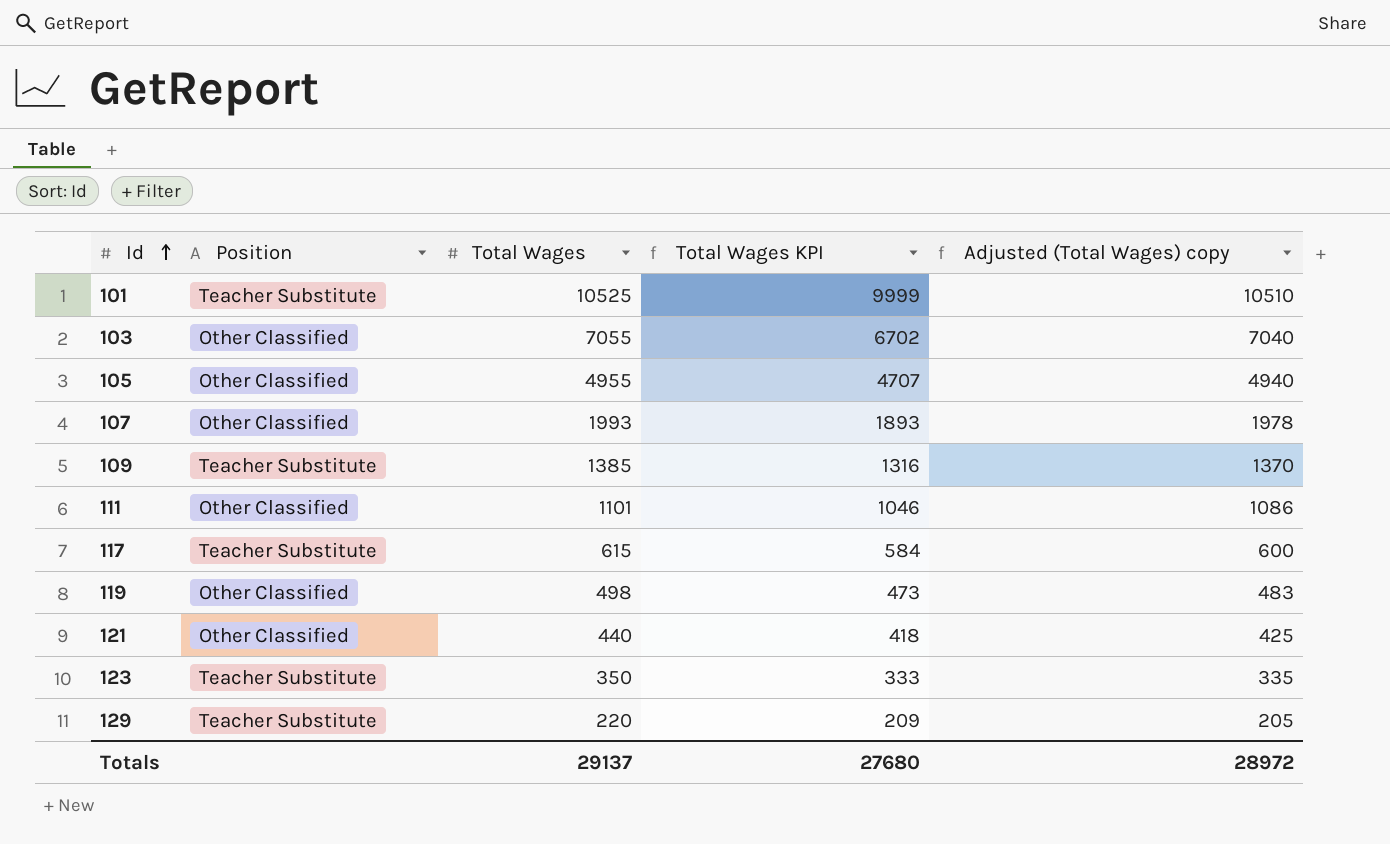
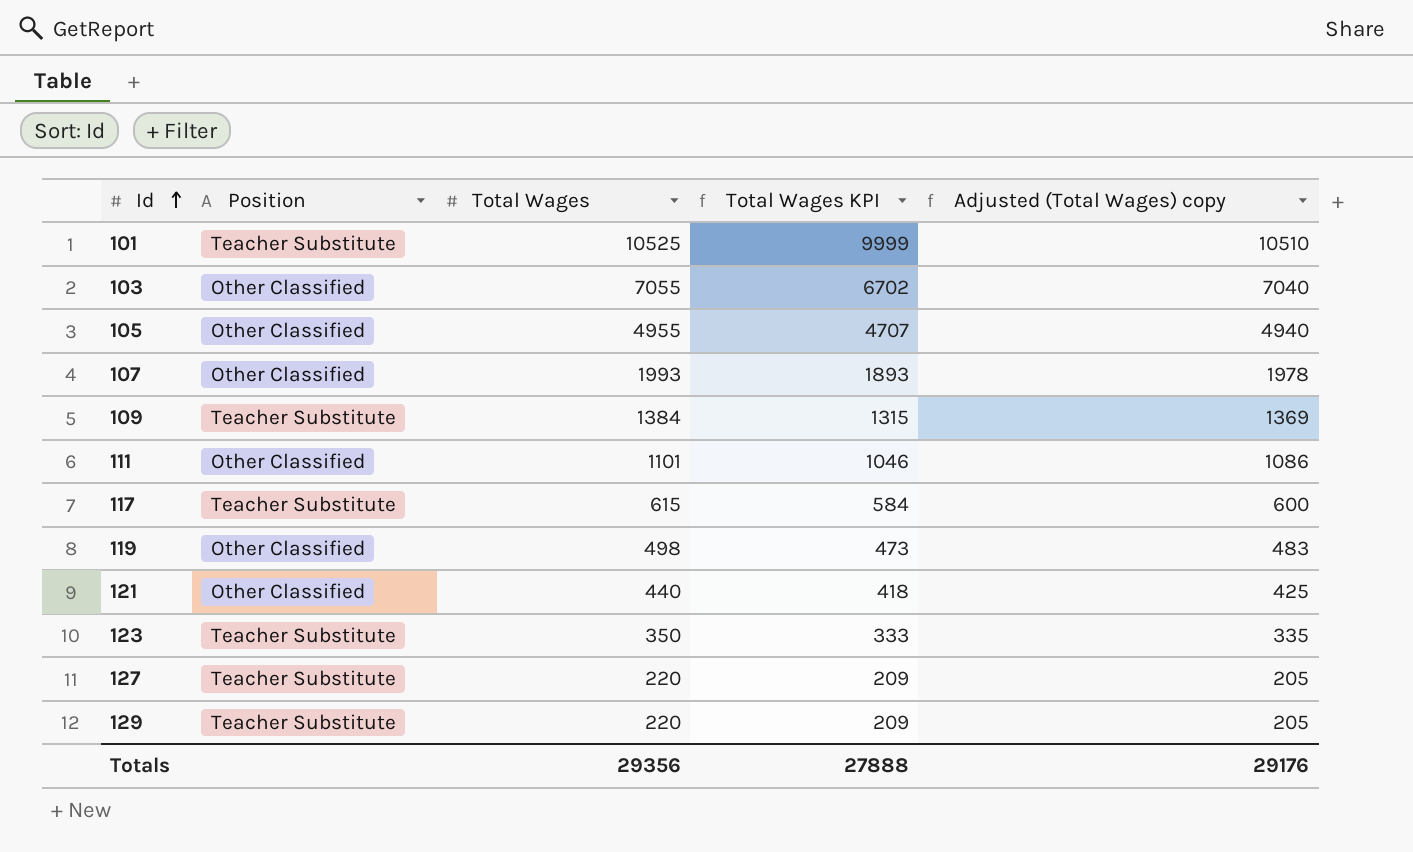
109 | Total Wages: 1385 -> 1384
109 | Total Wages KPI: 1316 -> 1315
109 | Adjusted (Total Wages) copy: 1370 -> 1369
row 127: none -> Teacher Substitute | 220 | 209 | 205
Totals | Total Wages: 29137 -> 29356
Totals | Total Wages KPI: 27680 -> 27888
Totals | Adjusted (Total Wages) copy: 28972 -> 29176

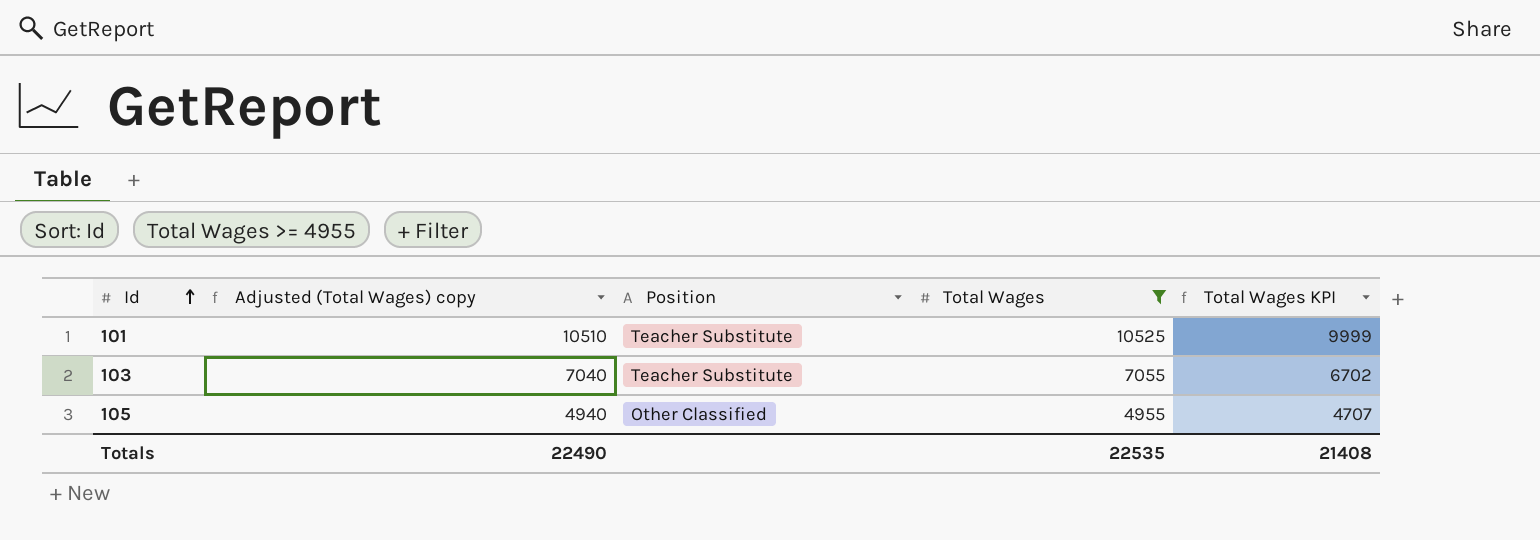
filter: none -> Total Wages >= 4955
column Adjusted (Total Wages) copy | position: 5 -> 2
103 | Position: Other Classified -> Teacher Substitute
Totals | Adjusted (Total Wages) copy: 29176 -> 22490
Totals | Total Wages: 29356 -> 22535
Totals | Total Wages KPI: 27888 -> 21408

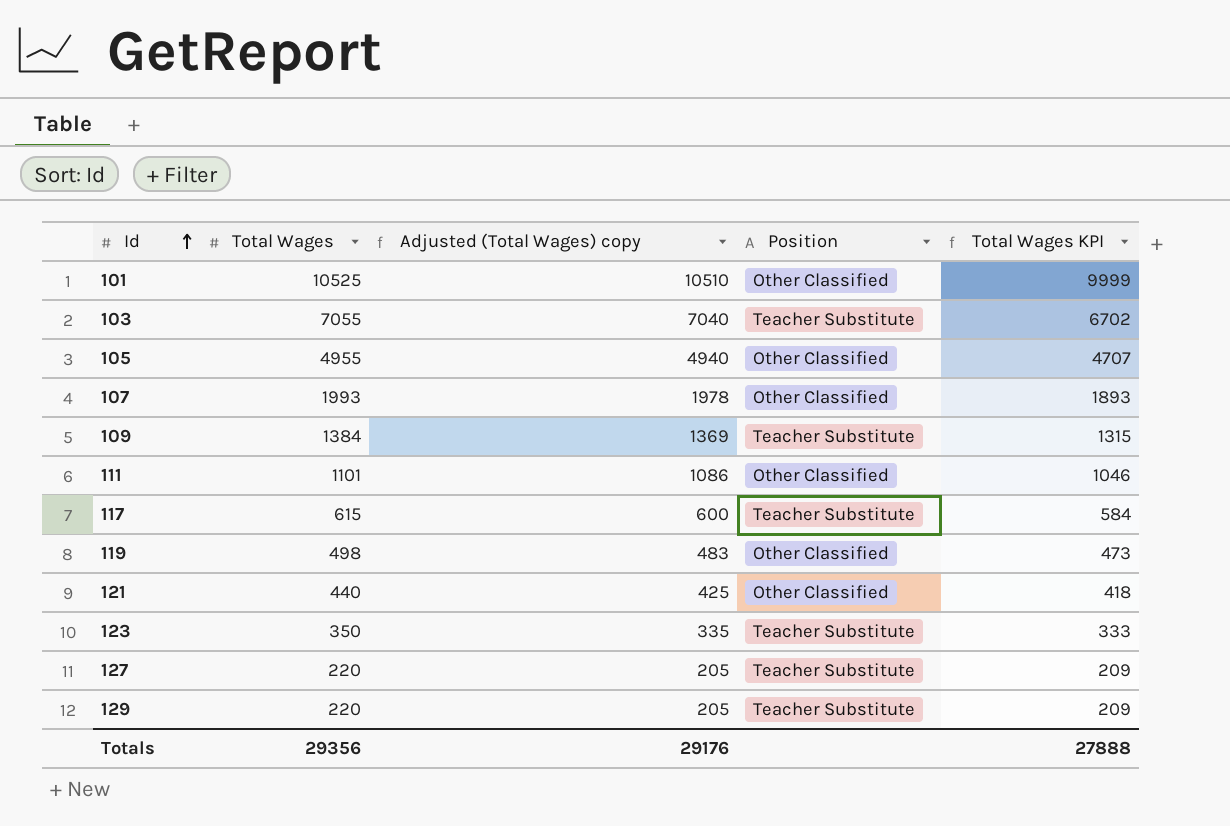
filter: Total Wages >= 4955 -> none
column Total Wages | position: 4 -> 2
101 | Position: Teacher Substitute -> Other Classified
Totals | Total Wages: 22535 -> 29356
Totals | Adjusted (Total Wages) copy: 22490 -> 29176
Totals | Total Wages KPI: 21408 -> 27888

